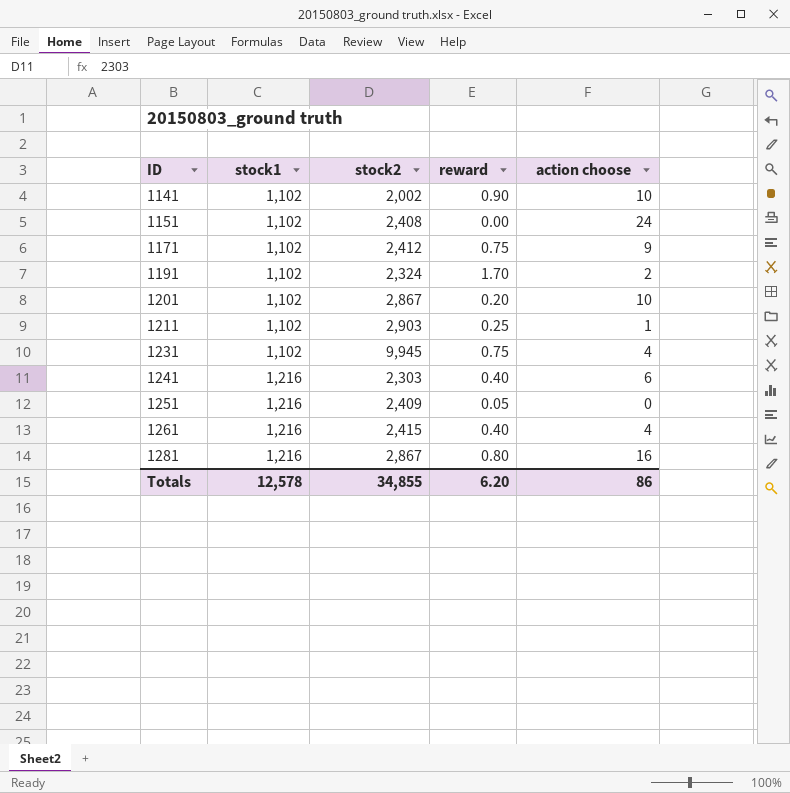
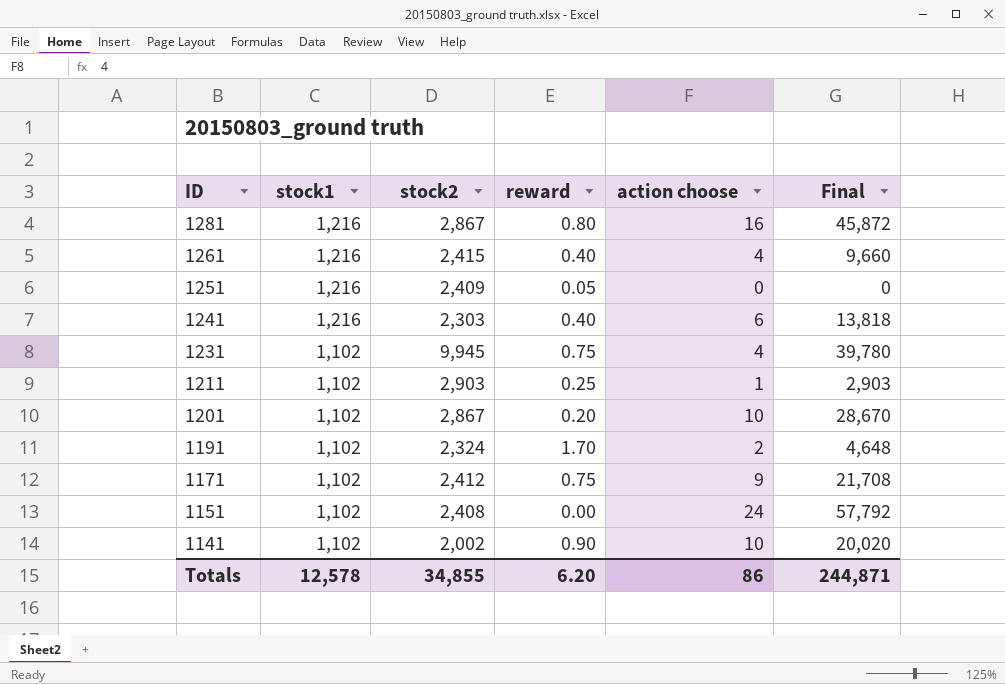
row order: ID ascending -> ID descending
column Final | formula: none -> [stock2] * [action choose]

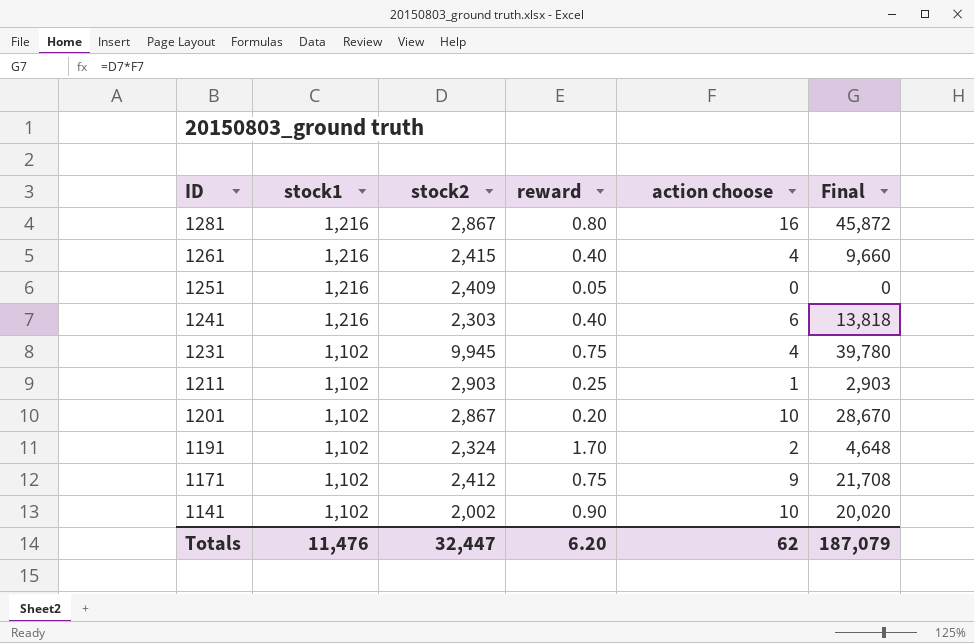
row 1151: 1,102 | 2,408 | 0.00 | 24 | 57,792 -> none
Totals | stock1: 12,578 -> 11,476
Totals | stock2: 34,855 -> 32,447
Totals | action choose: 86 -> 62
Totals | Final: 244,871 -> 187,079

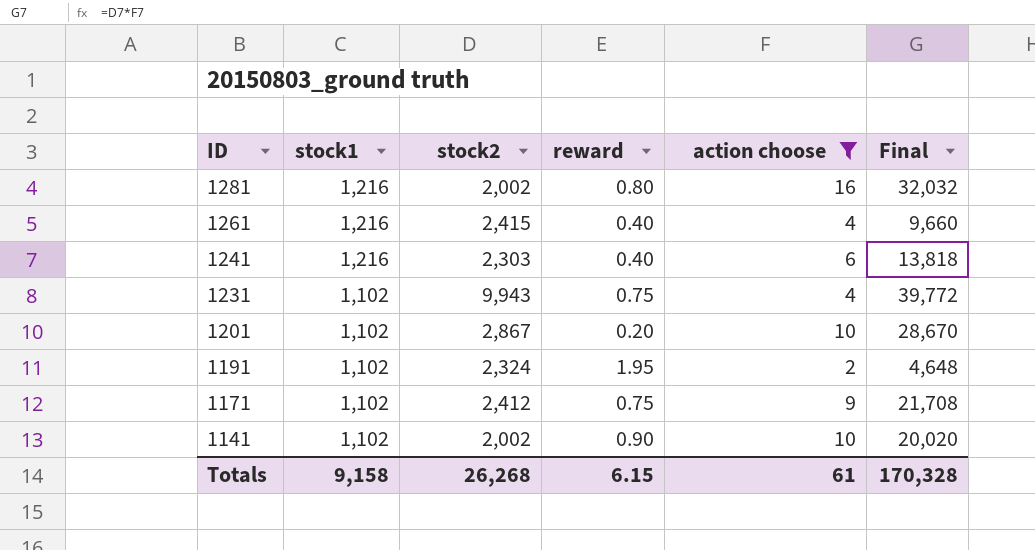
filter: none -> action choose >= 2
1281 | stock2: 2,867 -> 2,002
1281 | Final: 45,872 -> 32,032
1231 | stock2: 9,945 -> 9,943
1231 | Final: 39,780 -> 39,772
1191 | reward: 1.70 -> 1.95
Totals | stock1: 11,476 -> 9,158
Totals | stock2: 32,447 -> 26,268
Totals | reward: 6.20 -> 6.15
Totals | action choose: 62 -> 61
Totals | Final: 187,079 -> 170,328

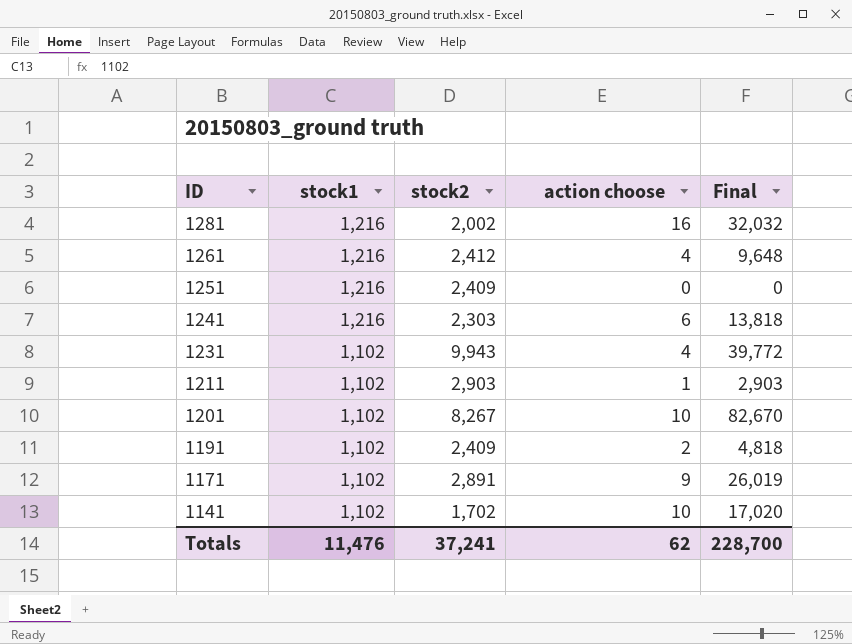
filter: action choose >= 2 -> none
column reward | position: 4 -> none
1261 | stock2: 2,415 -> 2,412
1261 | Final: 9,660 -> 9,648
1201 | stock2: 2,867 -> 8,267
1201 | Final: 28,670 -> 82,670
1191 | stock2: 2,324 -> 2,409
1191 | Final: 4,648 -> 4,818
1171 | stock2: 2,412 -> 2,891
1171 | Final: 21,708 -> 26,019
1141 | stock2: 2,002 -> 1,702
1141 | Final: 20,020 -> 17,020
Totals | stock1: 9,158 -> 11,476
Totals | stock2: 26,268 -> 37,241
Totals | action choose: 61 -> 62
Totals | Final: 170,328 -> 228,700

